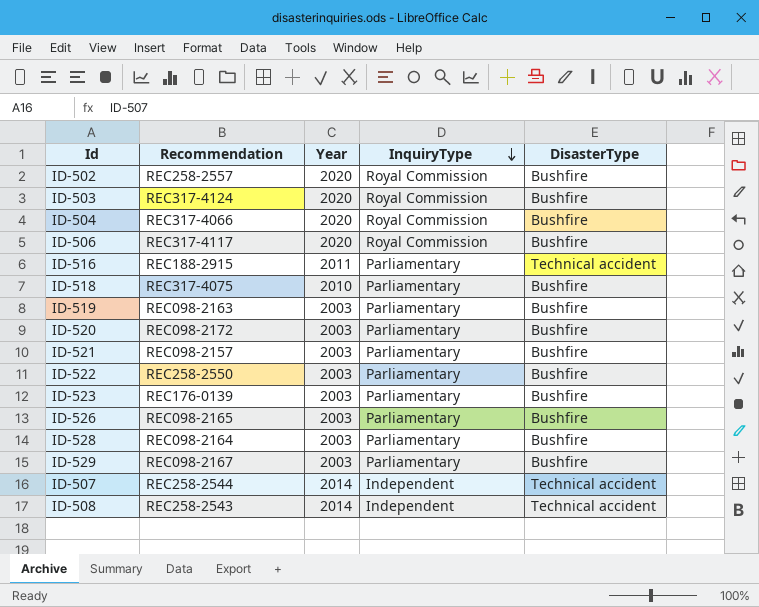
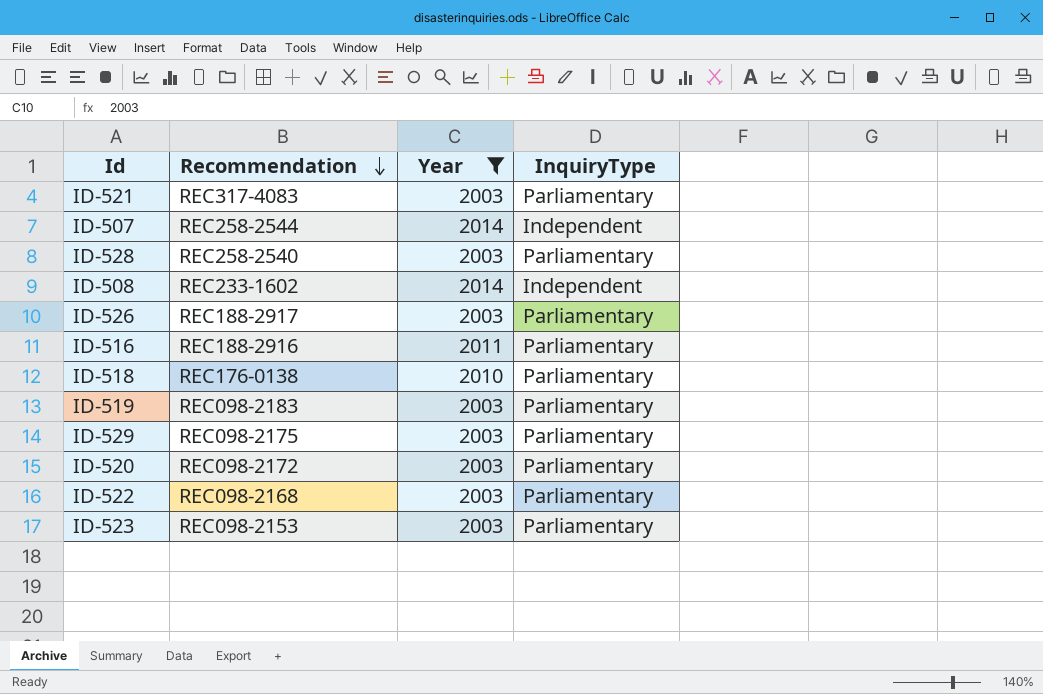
filter: none -> Year != 2020
row order: InquiryType descending -> Recommendation descending
column DisasterType | position: 5 -> none
ID-521 | Recommendation: REC098-2157 -> REC317-4083
ID-528 | Recommendation: REC098-2164 -> REC258-2540
ID-508 | Recommendation: REC258-2543 -> REC233-1602
ID-526 | Recommendation: REC098-2165 -> REC188-2917
ID-516 | Recommendation: REC188-2915 -> REC188-2916
ID-518 | Recommendation: REC317-4075 -> REC176-0138
ID-519 | Recommendation: REC098-2163 -> REC098-2183
ID-529 | Recommendation: REC098-2167 -> REC098-2175
ID-522 | Recommendation: REC258-2550 -> REC098-2168
ID-523 | Recommendation: REC176-0139 -> REC098-2153

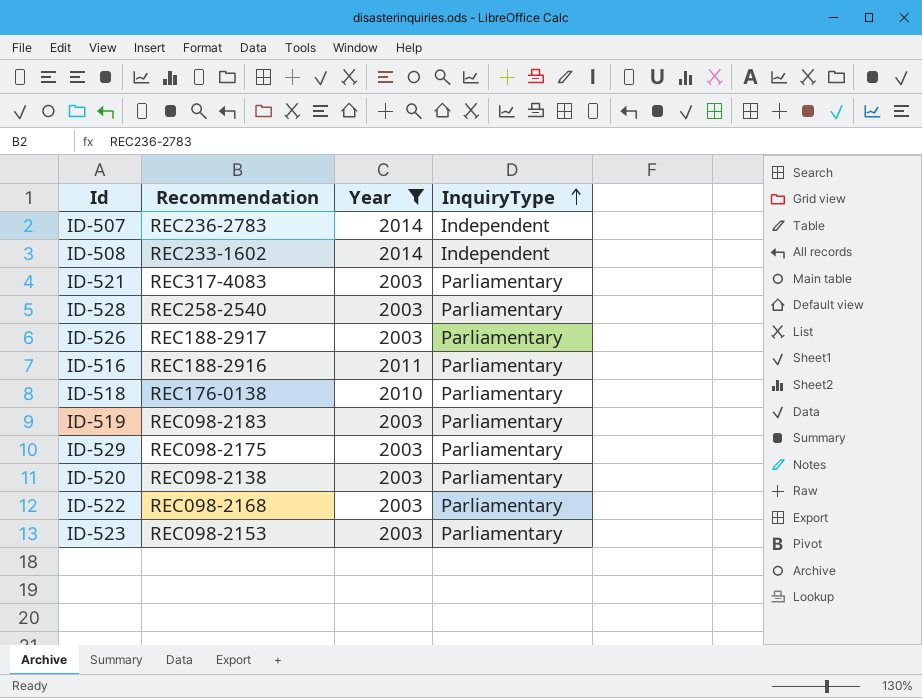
row order: Recommendation descending -> InquiryType ascending
ID-507 | Recommendation: REC258-2544 -> REC236-2783
ID-520 | Recommendation: REC098-2172 -> REC098-2138

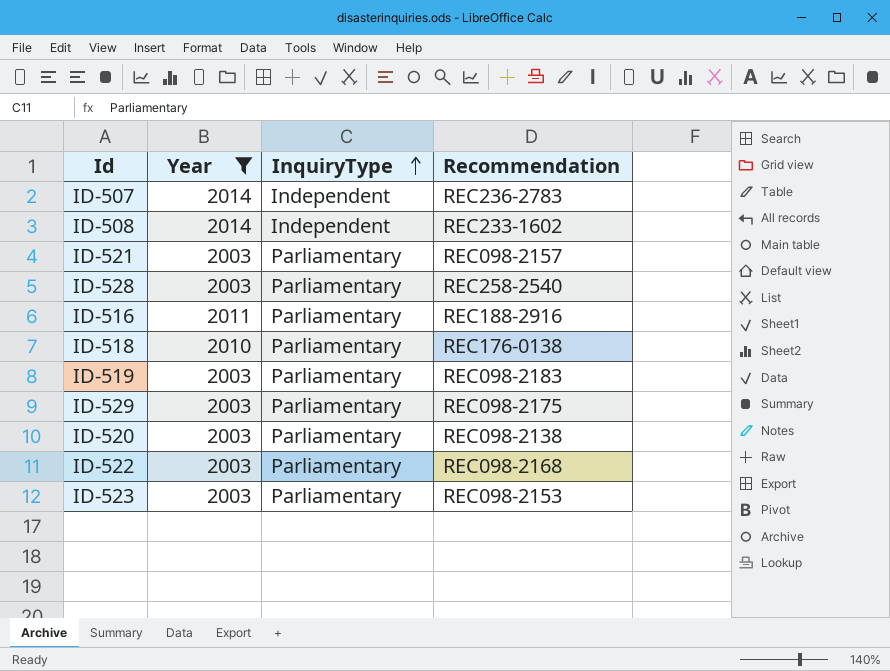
column Recommendation | position: 2 -> 4
row ID-526: REC188-2917 | 2003 | Parliamentary -> none
ID-521 | Recommendation: REC317-4083 -> REC098-2157

